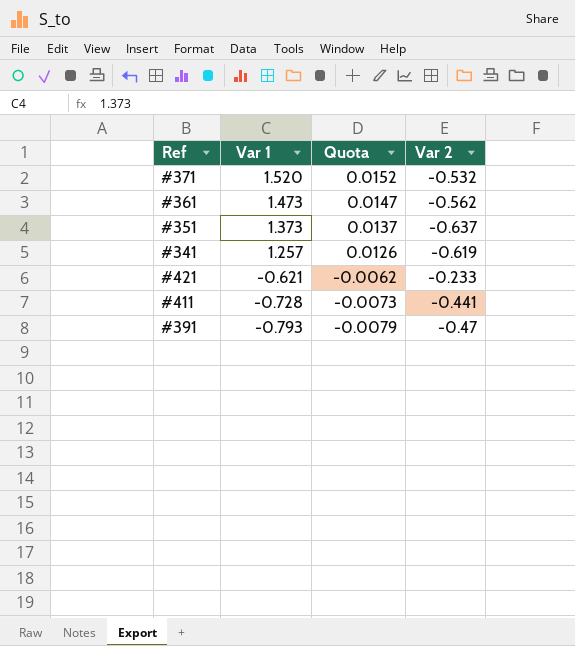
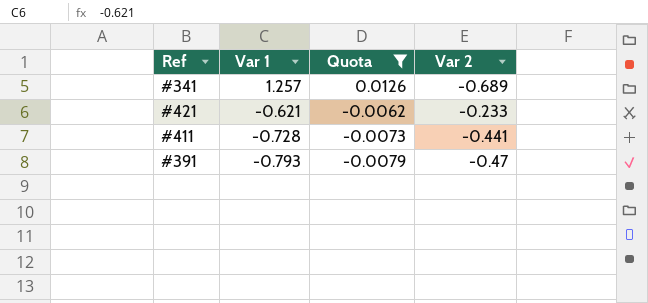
filter: none -> Quota <= 0.0126
#341 | Var 2: -0.619 -> -0.689

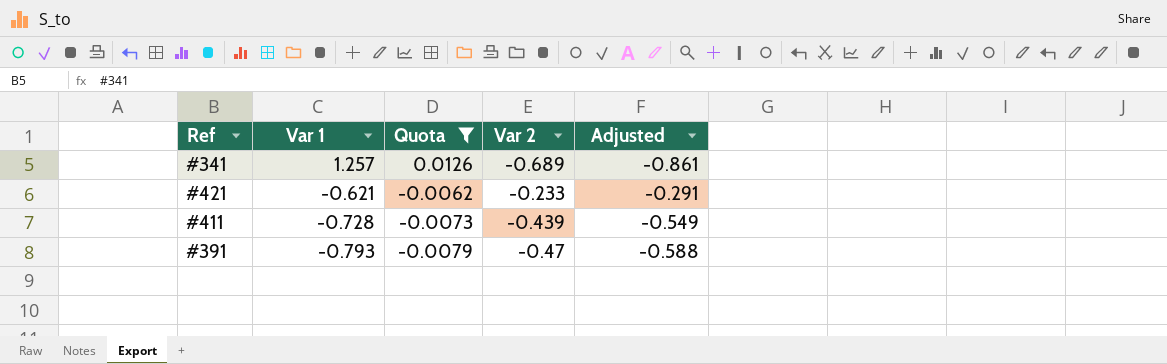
column Adjusted | formula: none -> [Var 2] * 1.25
#411 | Var 2: -0.441 -> -0.439

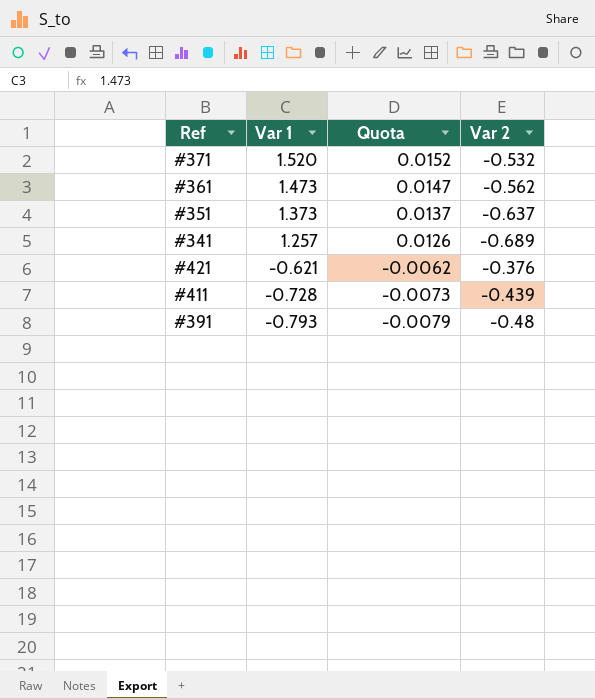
filter: Quota <= 0.0126 -> none
column Adjusted | formula: [Var 2] * 1.25 -> none
#421 | Var 2: -0.233 -> -0.376
#391 | Var 2: -0.47 -> -0.48

